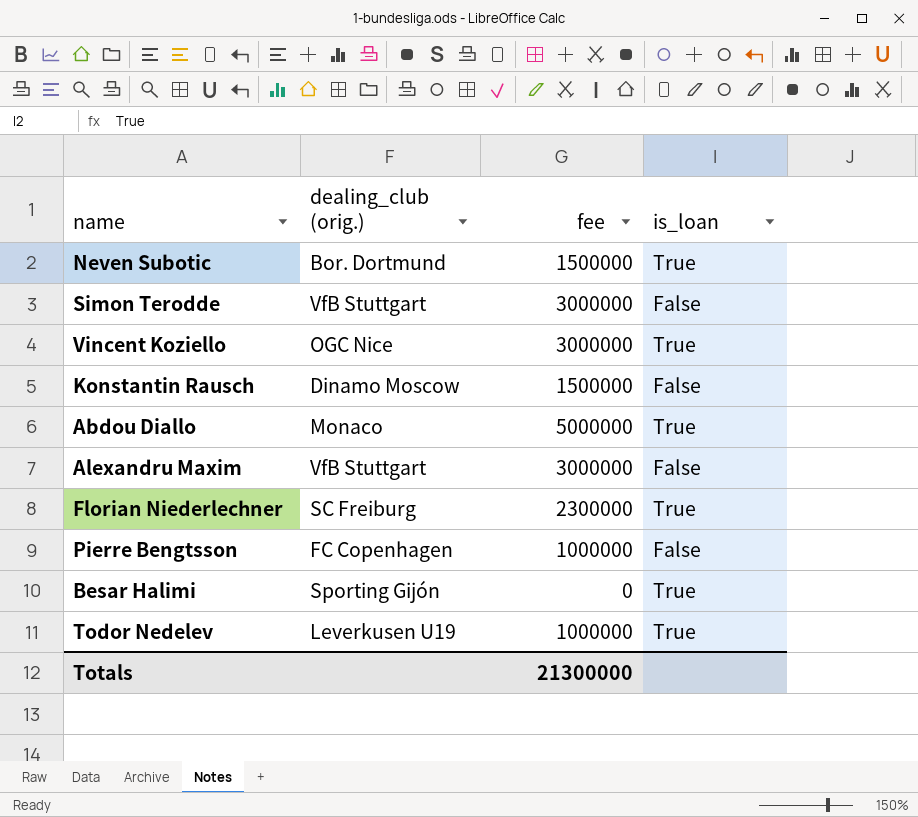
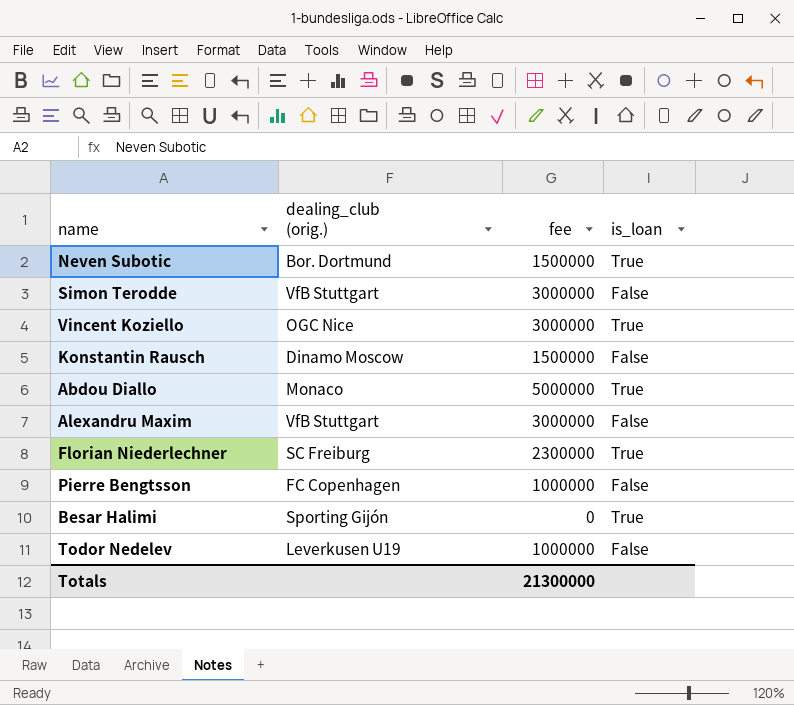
Todor Nedelev | is_loan: True -> False

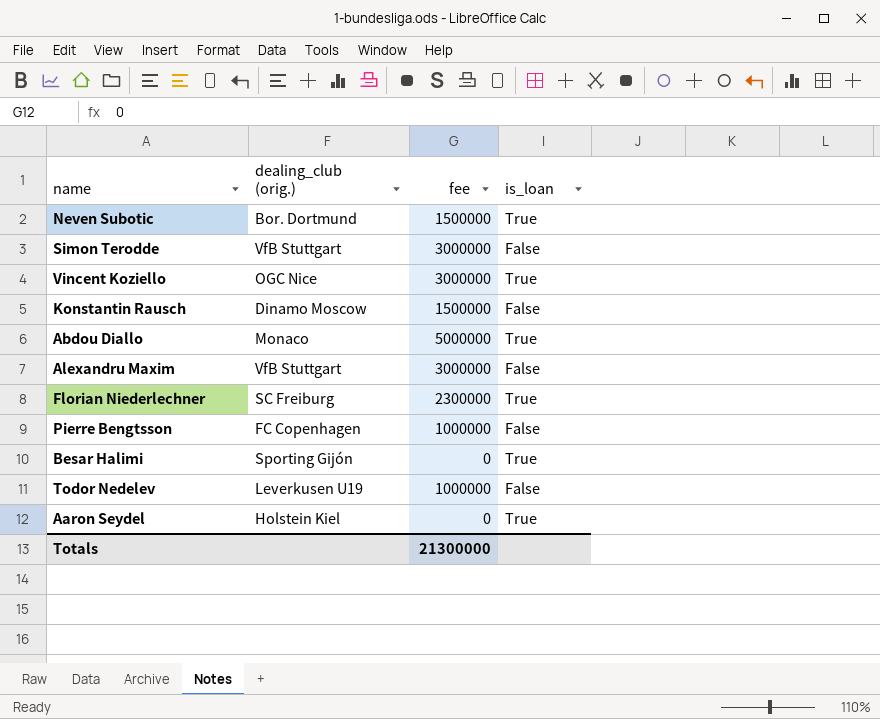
row Aaron Seydel: none -> Holstein Kiel | 0 | True

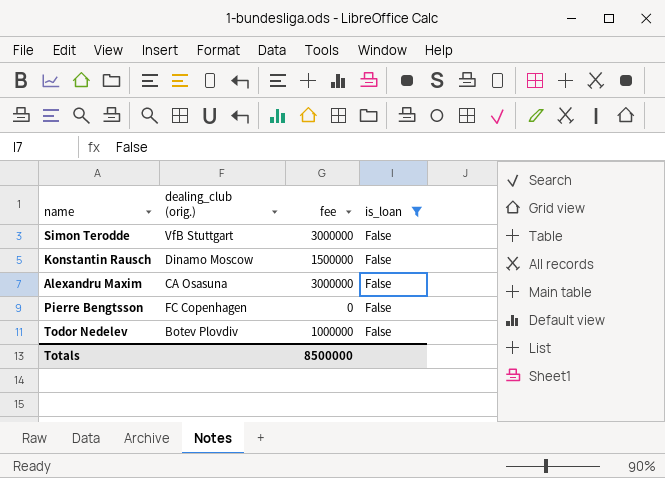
filter: none -> is_loan = False
Alexandru Maxim | dealing_club (orig.): VfB Stuttgart -> CA Osasuna
Pierre Bengtsson | fee: 1000000 -> 0
Todor Nedelev | dealing_club (orig.): Leverkusen U19 -> Botev Plovdiv
Totals | fee: 21300000 -> 8500000

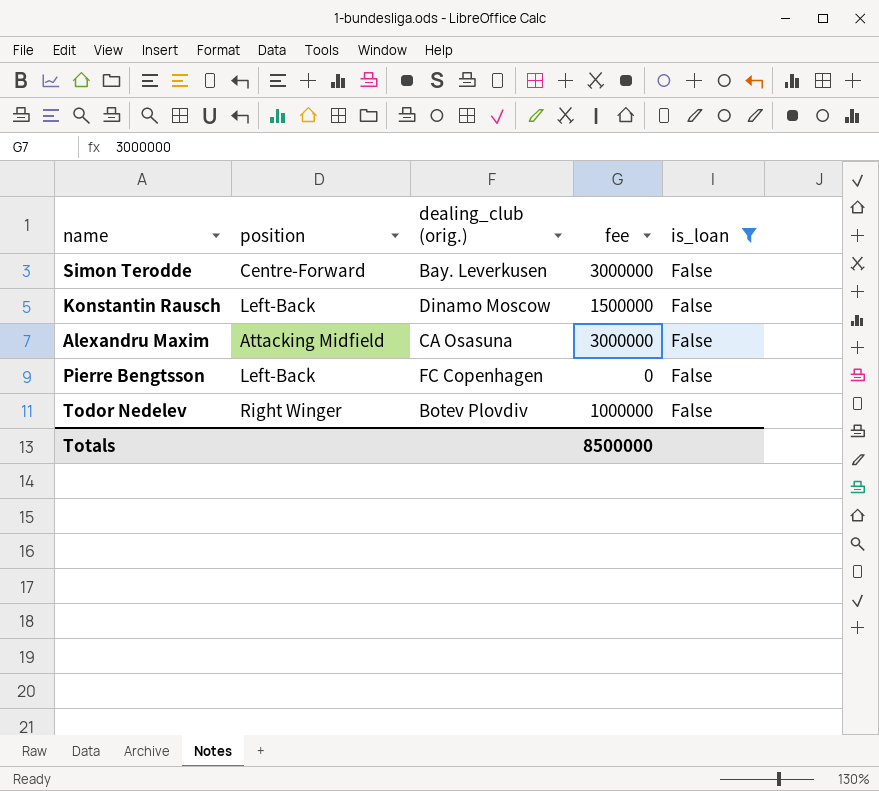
column position | position: none -> 2
Simon Terodde | dealing_club (orig.): VfB Stuttgart -> Bay. Leverkusen

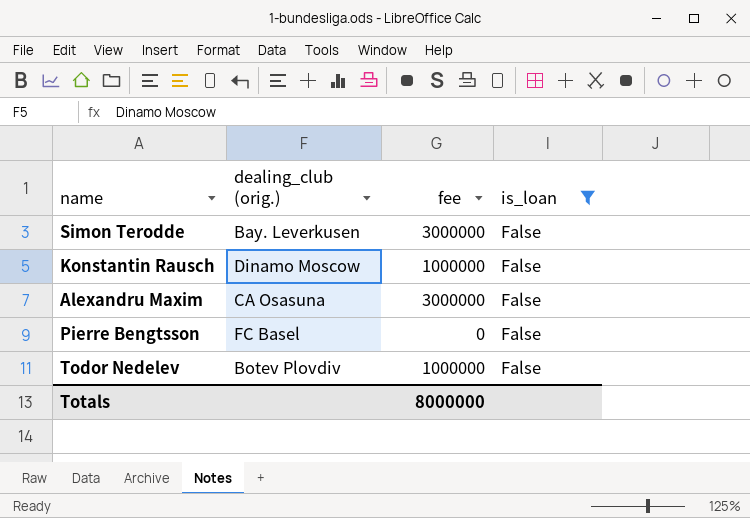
column position | position: 2 -> none
Konstantin Rausch | fee: 1500000 -> 1000000
Pierre Bengtsson | dealing_club (orig.): FC Copenhagen -> FC Basel
Totals | fee: 8500000 -> 8000000

